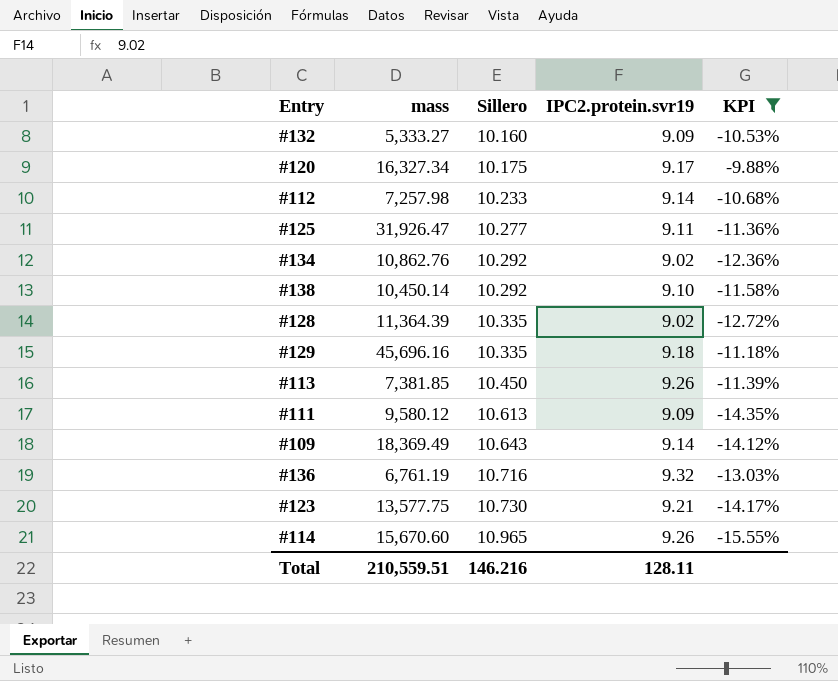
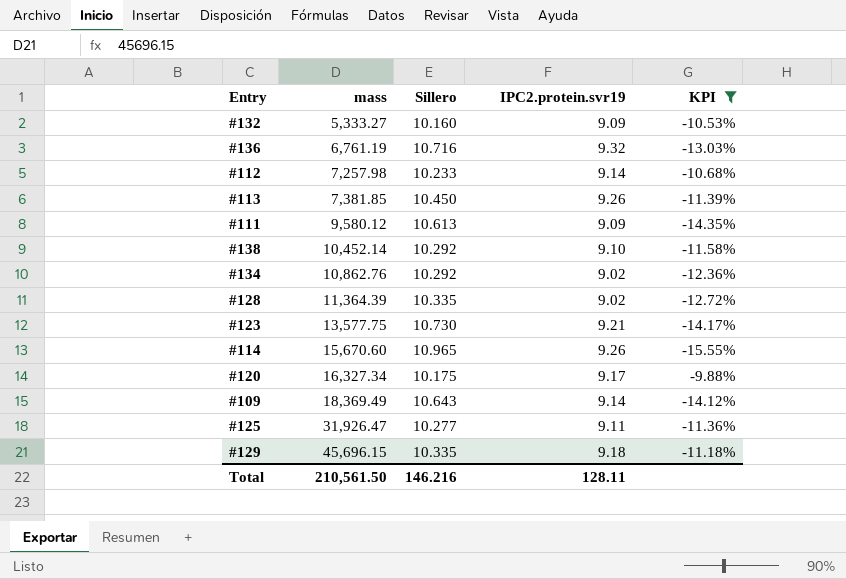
row order: Sillero ascending -> mass ascending
#138 | mass: 10,450.14 -> 10,452.14
#129 | mass: 45,696.16 -> 45,696.15
Total | mass: 210,559.51 -> 210,561.50

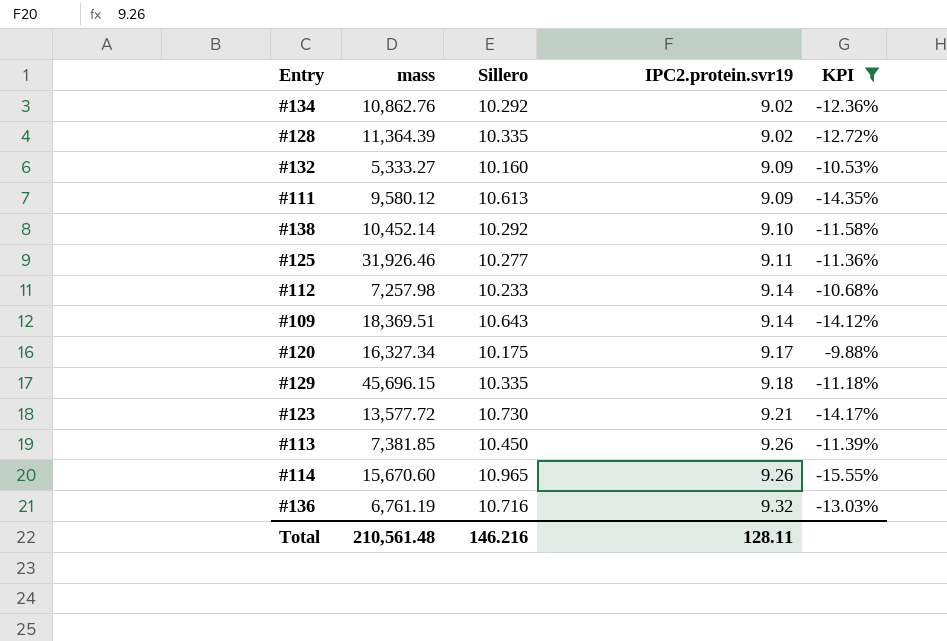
row order: mass ascending -> IPC2.protein.svr19 ascending
#125 | mass: 31,926.47 -> 31,926.46
#109 | mass: 18,369.49 -> 18,369.51
#123 | mass: 13,577.75 -> 13,577.72
Total | mass: 210,561.50 -> 210,561.48

